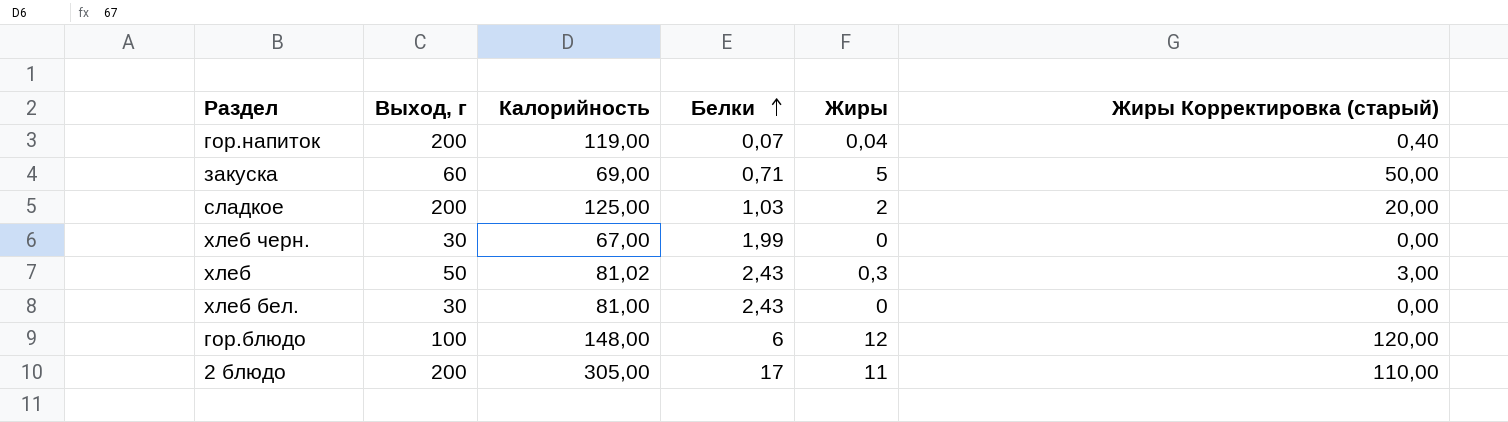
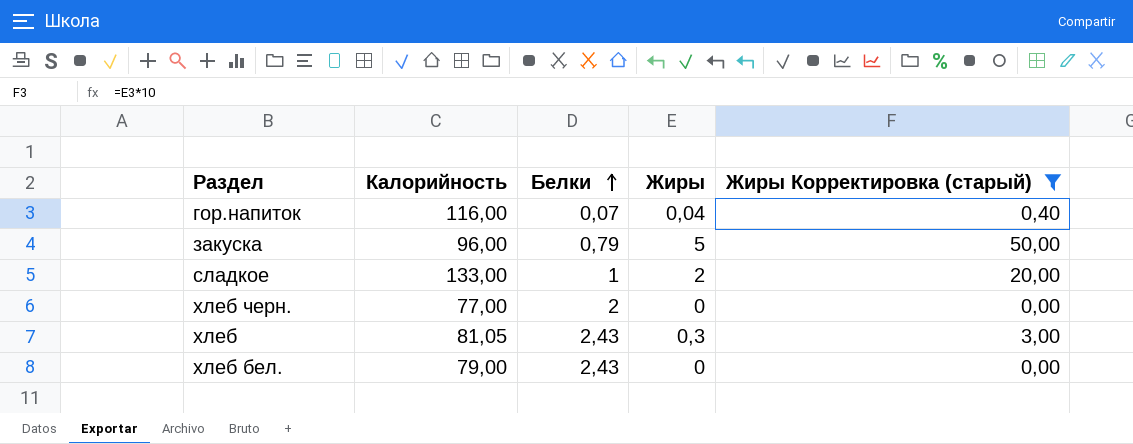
filter: none -> Жиры Корректировка (старый) <= 50,00
column Выход, г | position: 2 -> none
гор.напиток | Калорийность: 119,00 -> 116,00
закуска | Калорийность: 69,00 -> 96,00
закуска | Белки: 0,71 -> 0,79
сладкое | Калорийность: 125,00 -> 133,00
сладкое | Белки: 1,03 -> 1
хлеб черн. | Калорийность: 67,00 -> 77,00
хлеб черн. | Белки: 1,99 -> 2
хлеб | Калорийность: 81,02 -> 81,05
хлеб бел. | Калорийность: 81,00 -> 79,00

